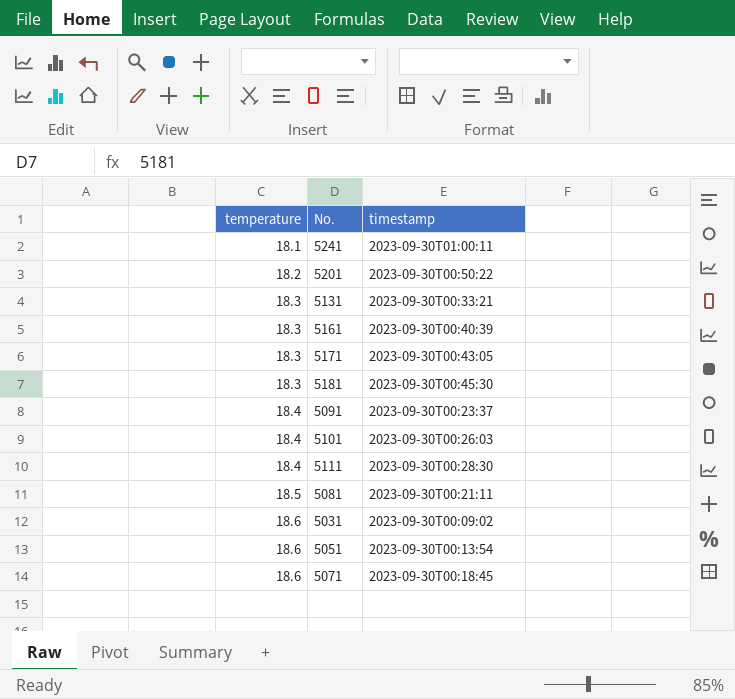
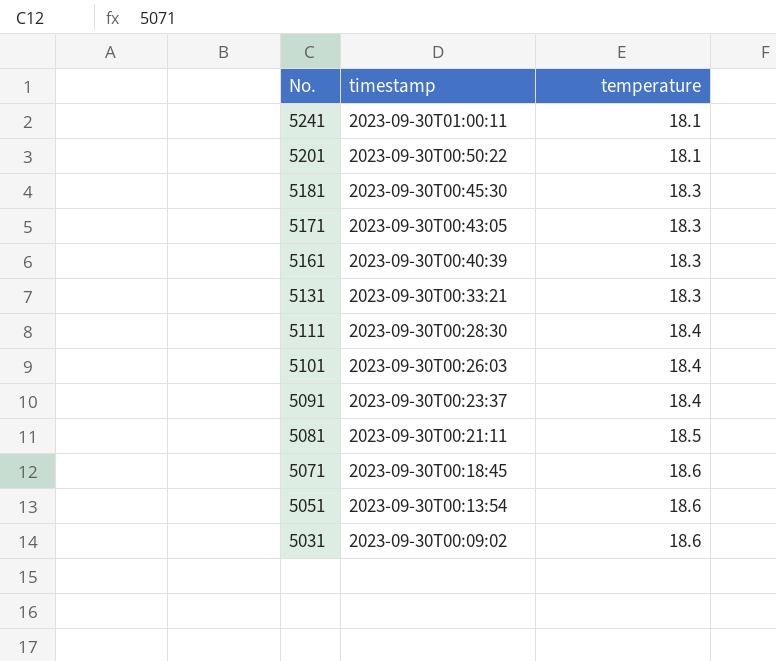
row order: temperature ascending -> No. descending
column temperature | position: 1 -> 3
5201 | temperature: 18.2 -> 18.1

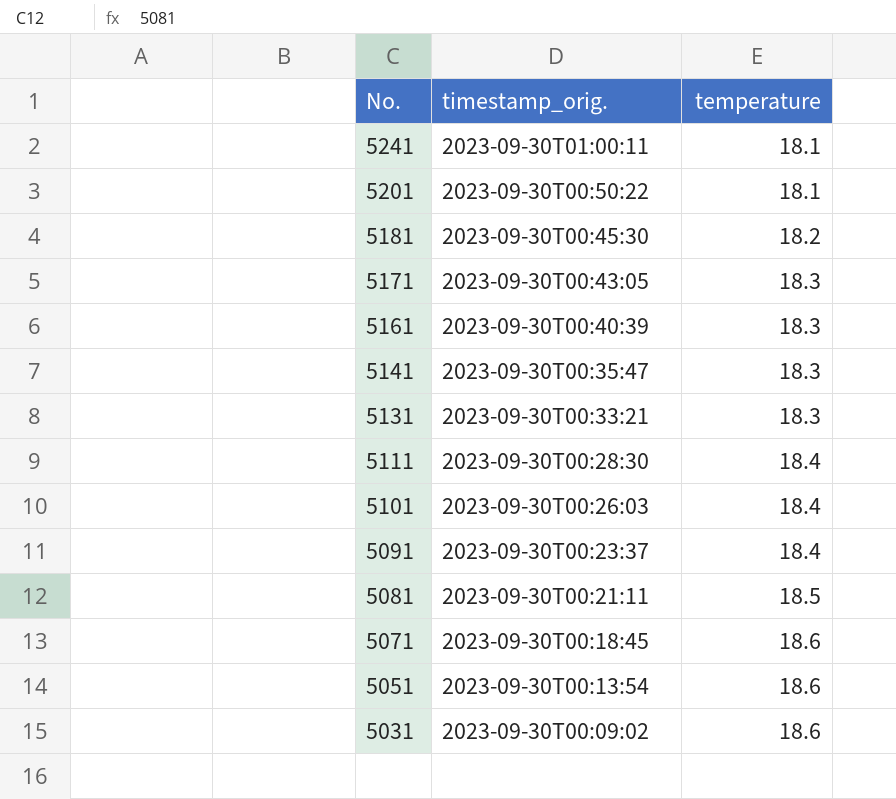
column name: timestamp -> timestamp_orig.
5181 | temperature: 18.3 -> 18.2
row 5141: none -> 2023-09-30T00:35:47 | 18.3

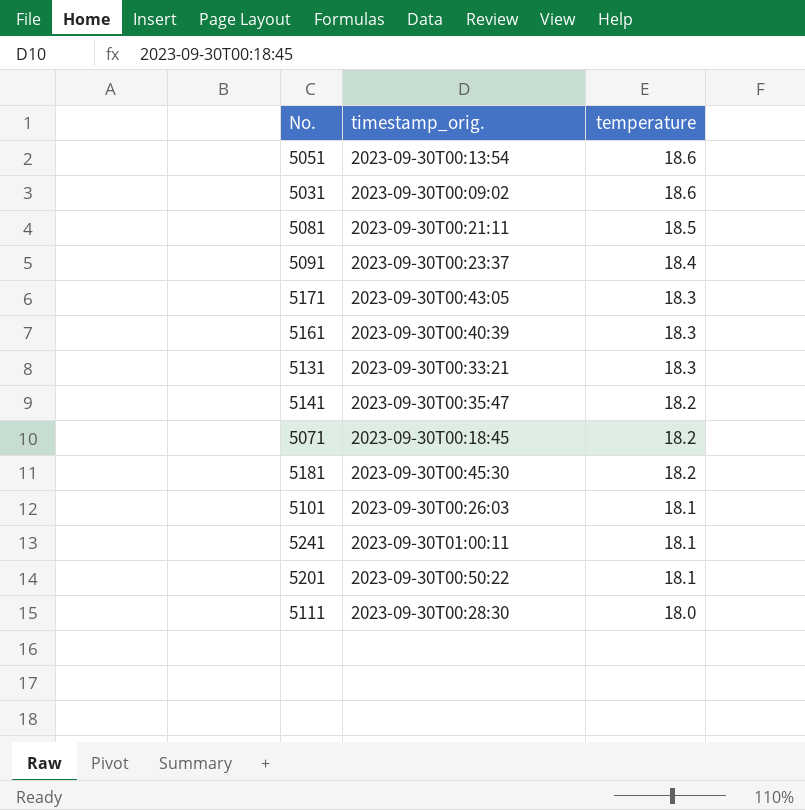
row order: No. descending -> temperature descending
5141 | temperature: 18.3 -> 18.2
5071 | temperature: 18.6 -> 18.2
5101 | temperature: 18.4 -> 18.1
5111 | temperature: 18.4 -> 18.0

